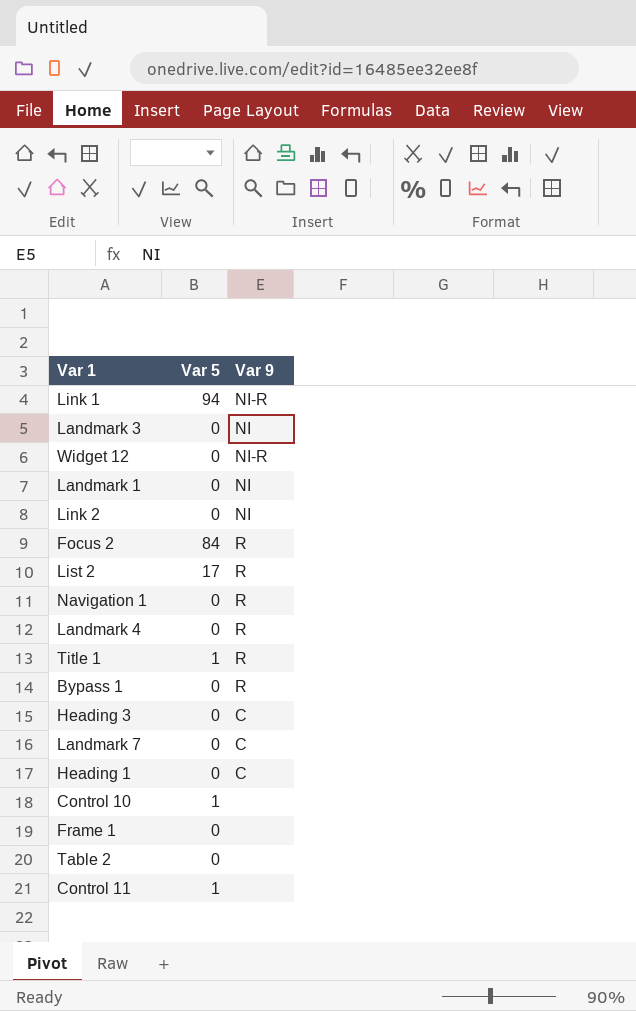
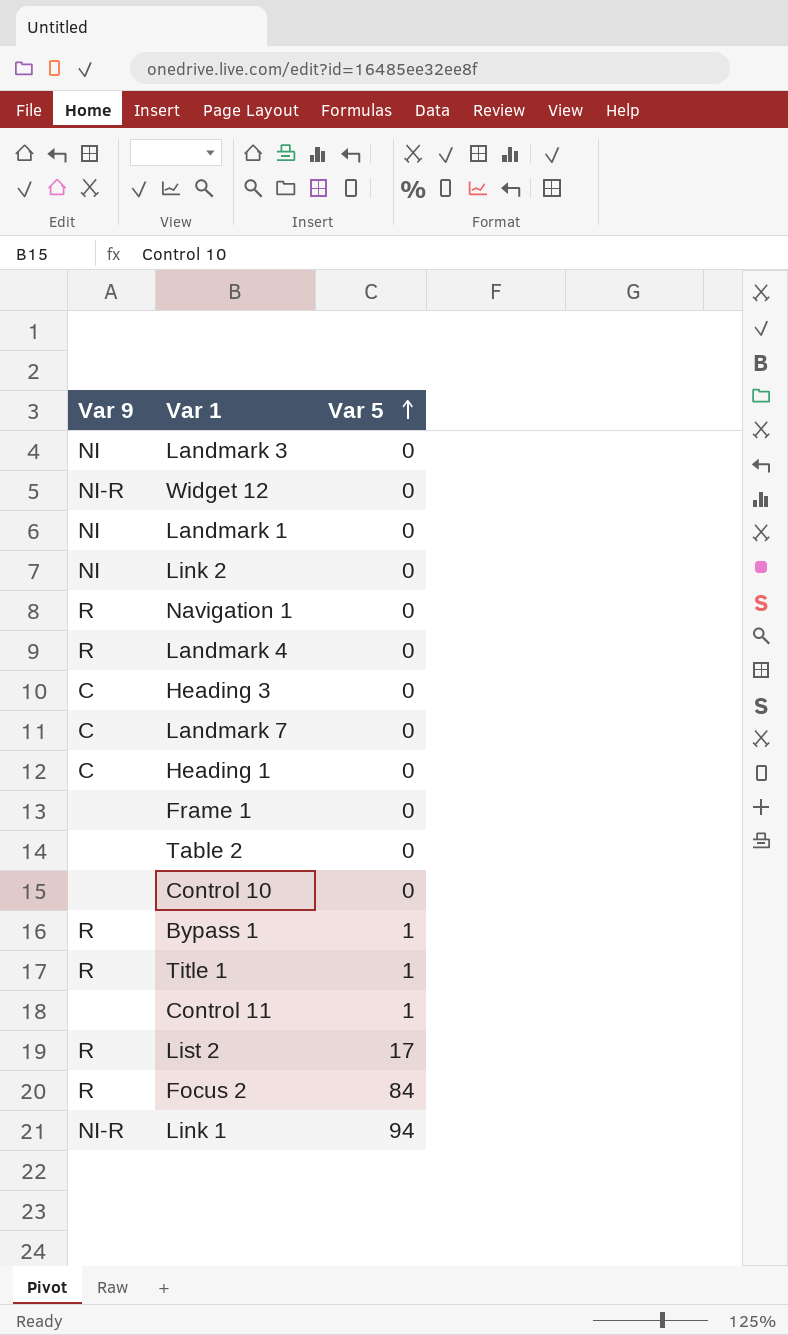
row order: none -> Var 5 ascending
column Var 9 | position: 3 -> 1
Control 10 | Var 5: 1 -> 0
Bypass 1 | Var 5: 0 -> 1

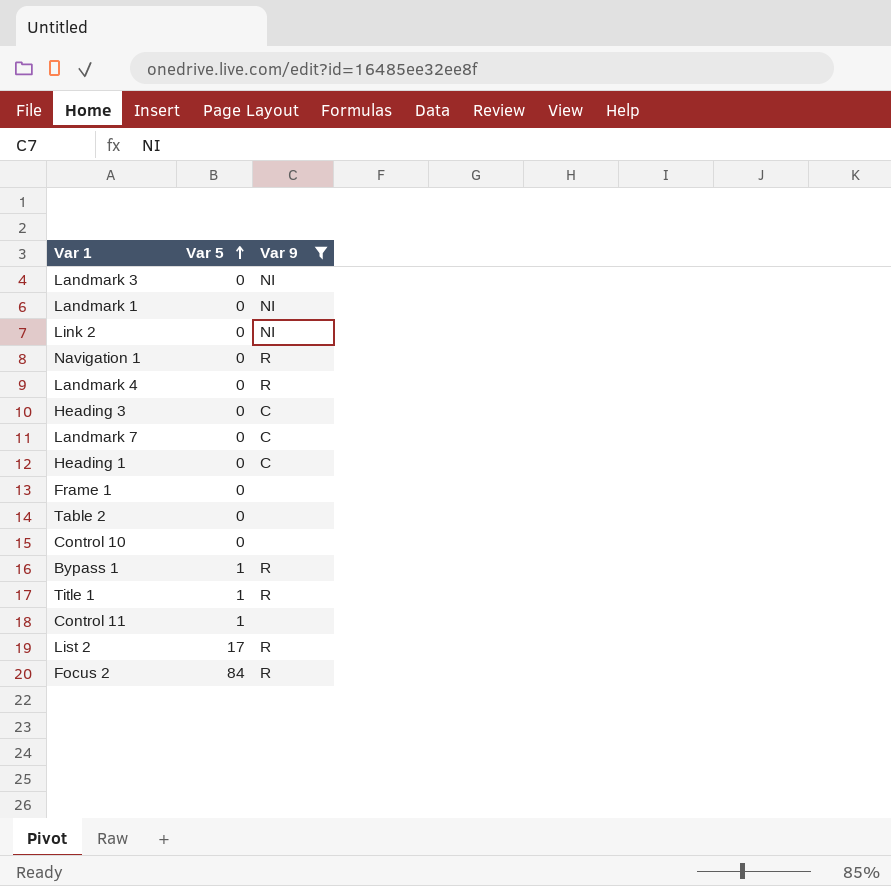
filter: none -> Var 9 != NI-R
column Var 9 | position: 1 -> 3

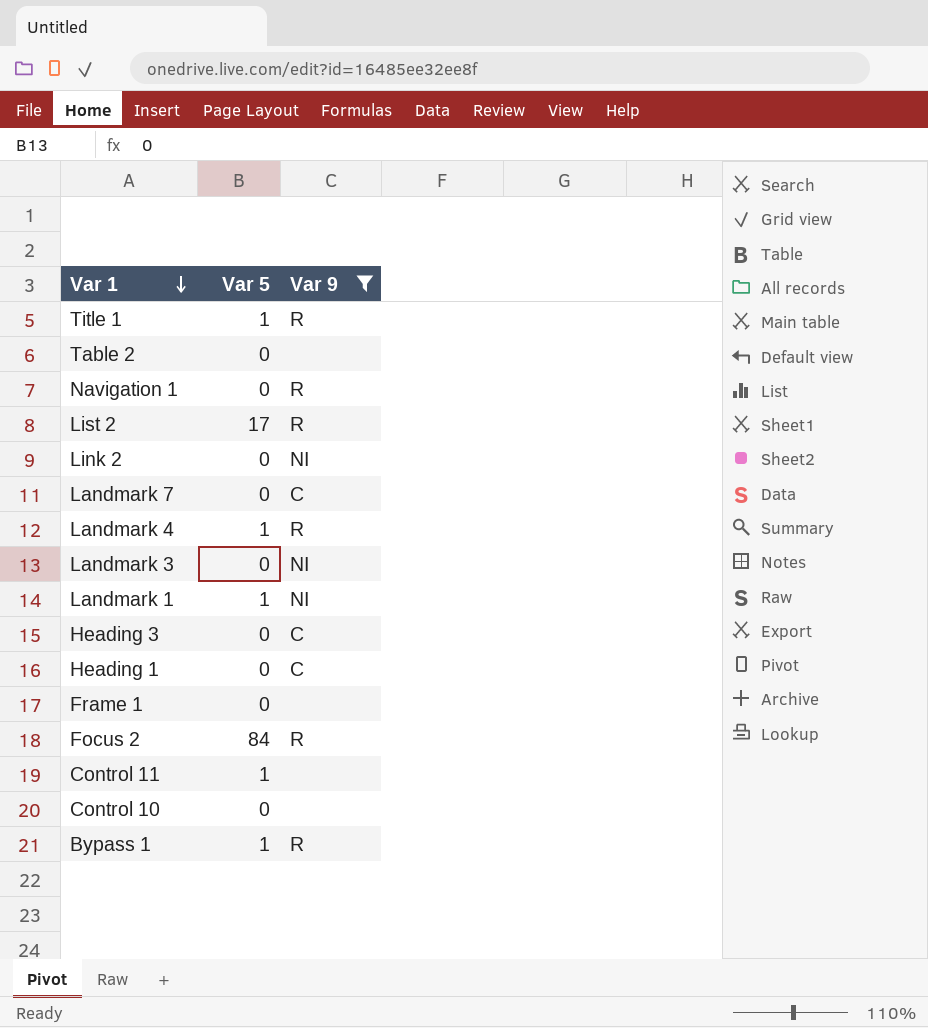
row order: Var 5 ascending -> Var 1 descending
Landmark 4 | Var 5: 0 -> 1
Landmark 1 | Var 5: 0 -> 1

